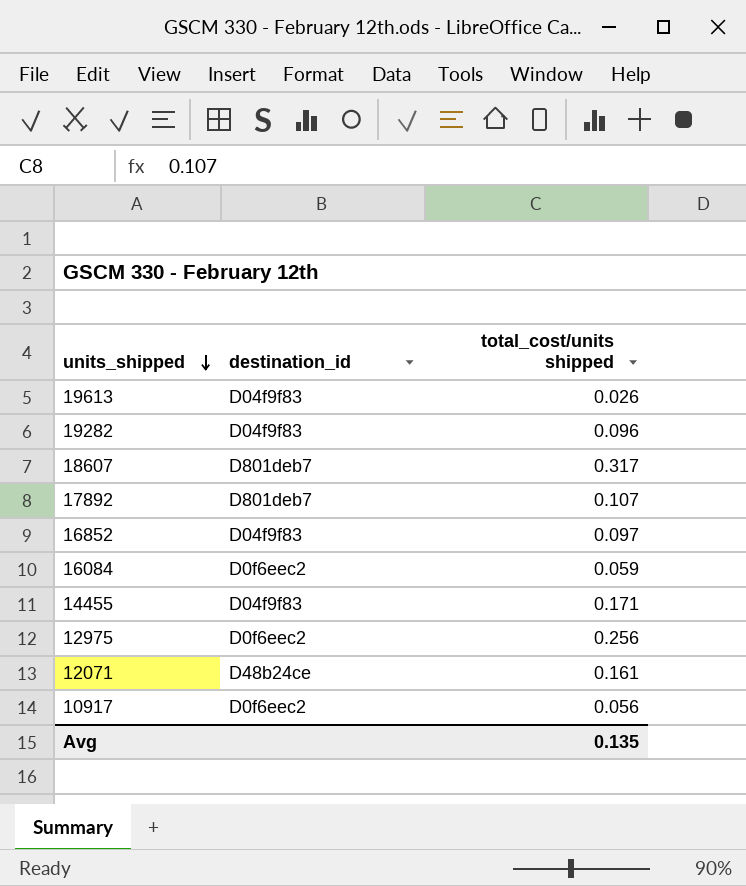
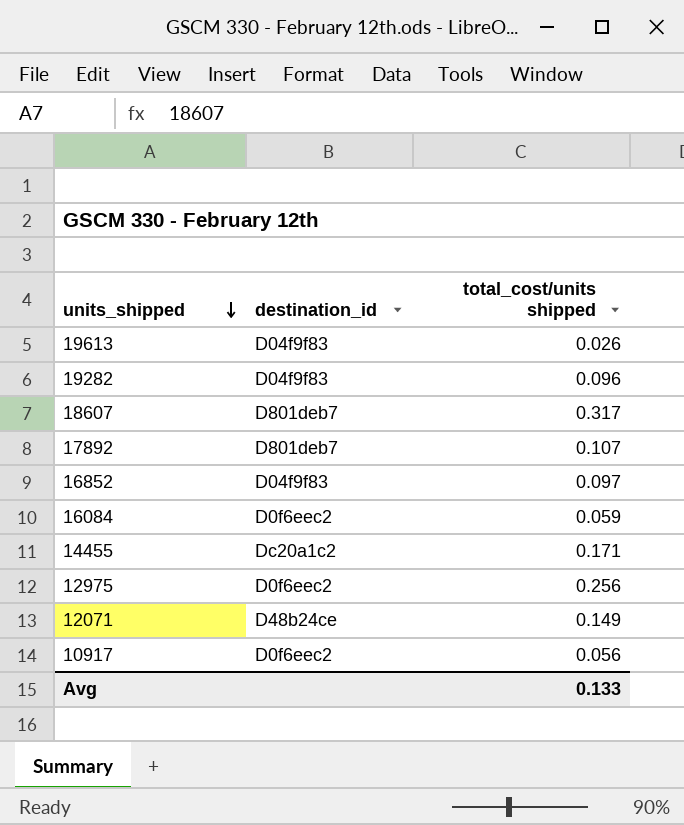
14455 | destination_id: D04f9f83 -> Dc20a1c2
12071 | total_cost/units shipped: 0.161 -> 0.149
Avg | total_cost/units shipped: 0.135 -> 0.133

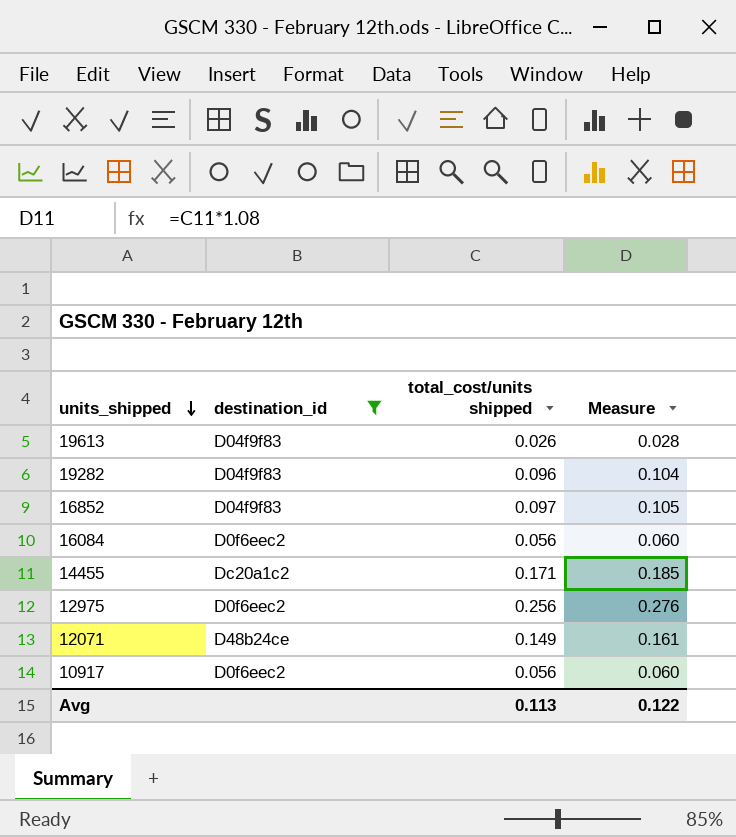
filter: none -> destination_id != D801deb7
column Measure | formula: none -> [total_cost/units shipped] * 1.08
16084 | total_cost/units shipped: 0.059 -> 0.056
Avg | total_cost/units shipped: 0.133 -> 0.113

